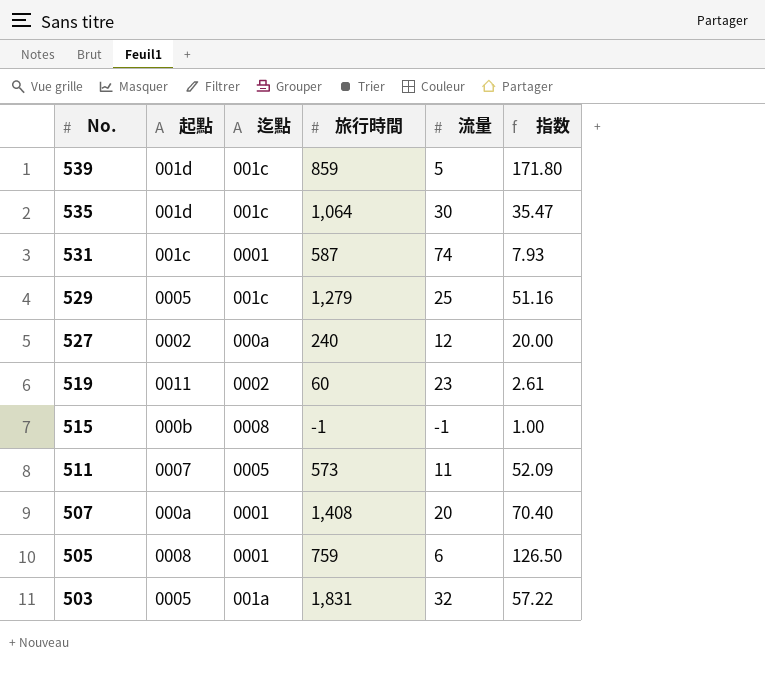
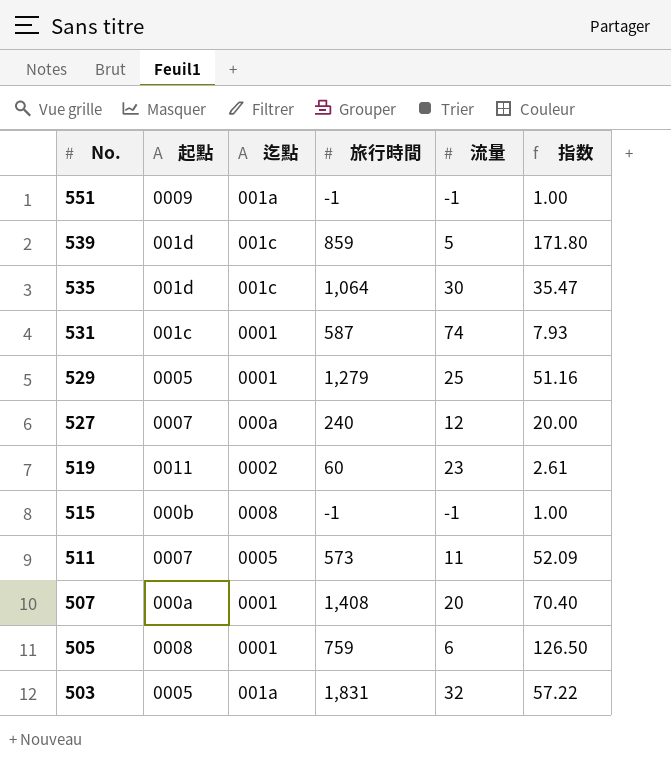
row 551: none -> 0009 | 001a | -1 | -1 | 1.00
529 | 迄點: 001c -> 0001
527 | 起點: 0002 -> 0007

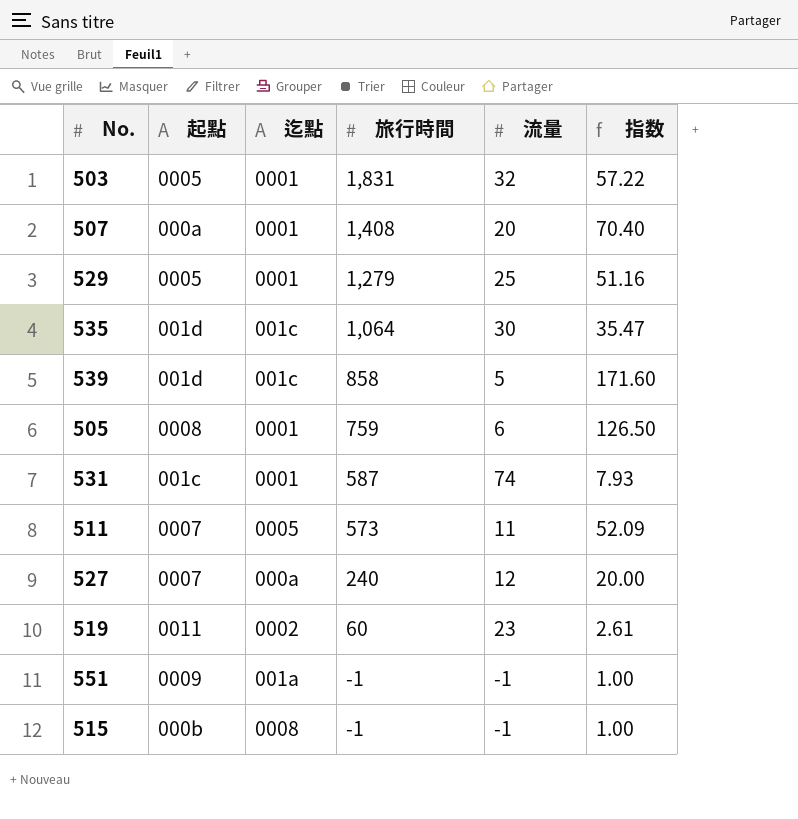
row order: No. descending -> 旅行時間 descending
503 | 迄點: 001a -> 0001
539 | 旅行時間: 859 -> 858
539 | 指数: 171.80 -> 171.60

